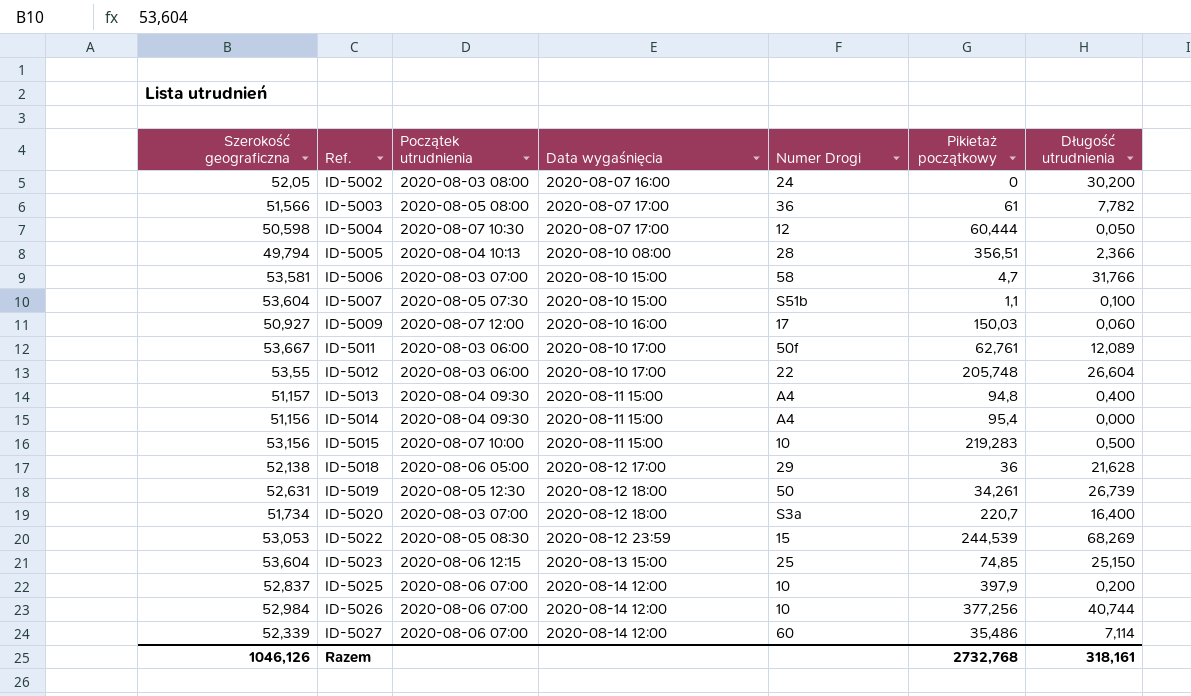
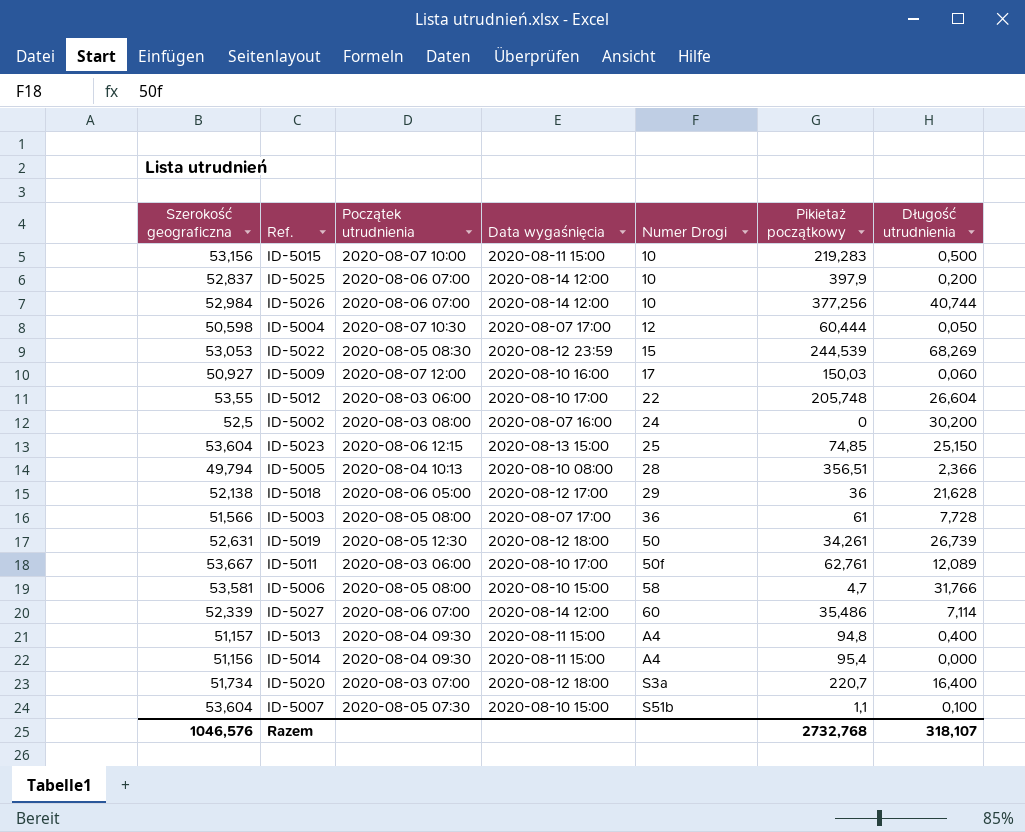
row order: Ref. ascending -> Numer Drogi ascending
ID-5002 | Szerokość geograficzna: 52,05 -> 52,5
ID-5003 | Długość utrudnienia: 7,782 -> 7,728
ID-5006 | Początek utrudnienia: 2020-08-03 07:00 -> 2020-08-05 08:00
Razem | Szerokość geograficzna: 1046,126 -> 1046,576
Razem | Długość utrudnienia: 318,161 -> 318,107

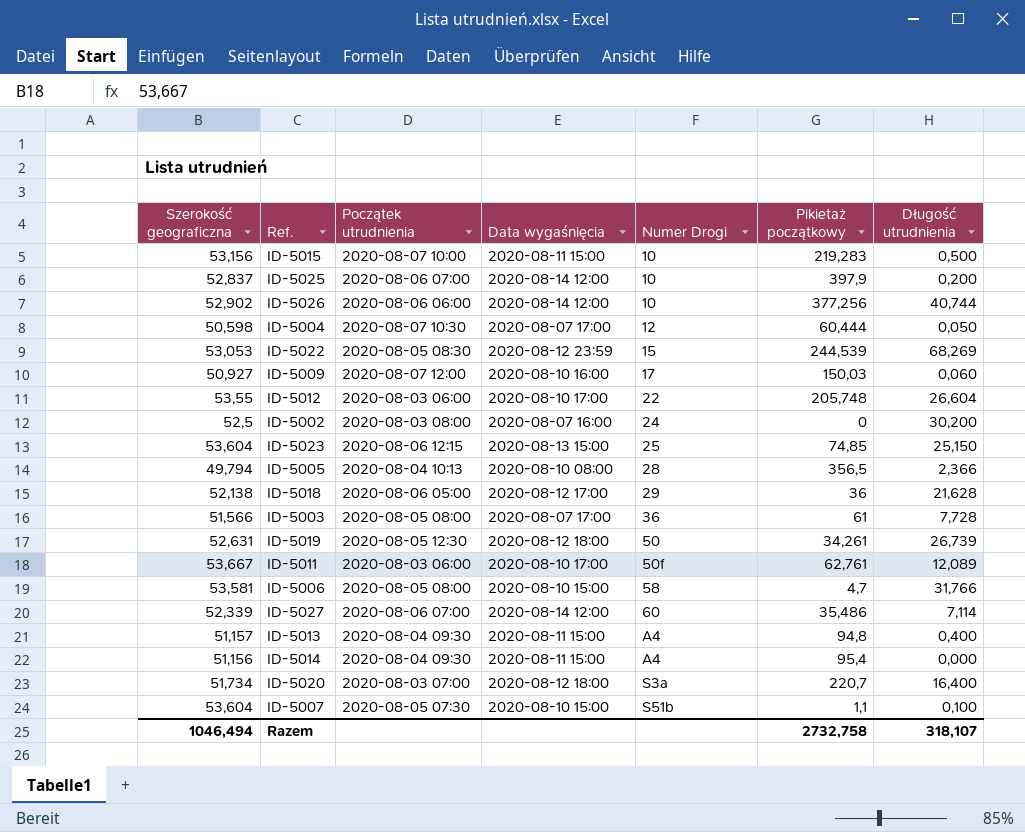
ID-5026 | Szerokość geograficzna: 52,984 -> 52,902
ID-5026 | Początek utrudnienia: 2020-08-06 07:00 -> 2020-08-06 06:00
ID-5005 | Pikietaż początkowy: 356,51 -> 356,5
Razem | Szerokość geograficzna: 1046,576 -> 1046,494
Razem | Pikietaż początkowy: 2732,768 -> 2732,758

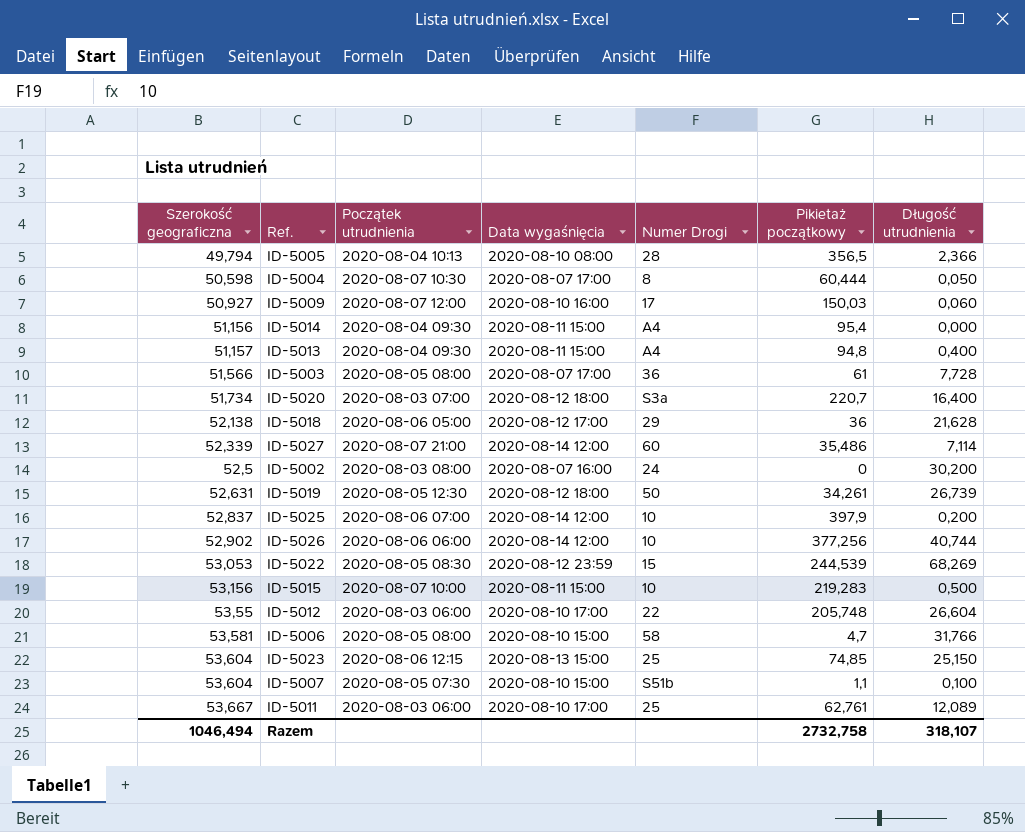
row order: Numer Drogi ascending -> Szerokość geograficzna ascending
ID-5004 | Numer Drogi: 12 -> 8
ID-5027 | Początek utrudnienia: 2020-08-06 07:00 -> 2020-08-07 21:00
ID-5011 | Numer Drogi: 50f -> 25

